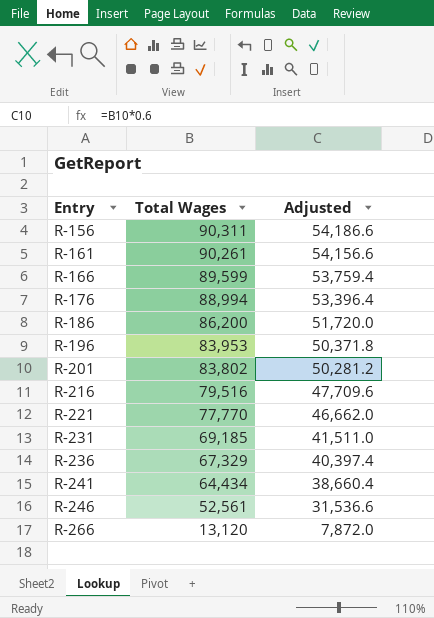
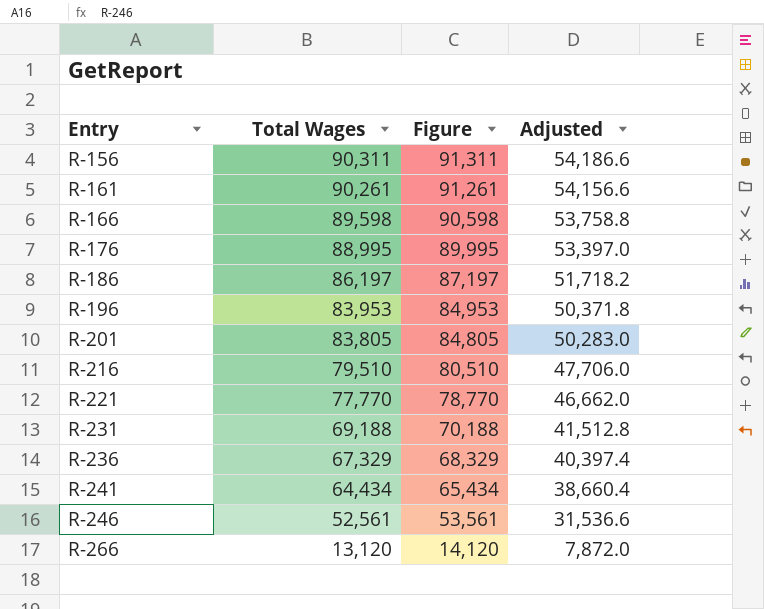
column Figure | formula: none -> [Total Wages] + 1000
R-166 | Total Wages: 89,599 -> 89,598
R-166 | Adjusted: 53,759.4 -> 53,758.8
R-176 | Total Wages: 88,994 -> 88,995
R-176 | Adjusted: 53,396.4 -> 53,397.0
R-186 | Total Wages: 86,200 -> 86,197
R-186 | Adjusted: 51,720.0 -> 51,718.2
R-201 | Total Wages: 83,802 -> 83,805
R-201 | Adjusted: 50,281.2 -> 50,283.0
R-216 | Total Wages: 79,516 -> 79,510
R-216 | Adjusted: 47,709.6 -> 47,706.0
R-231 | Total Wages: 69,185 -> 69,188
R-231 | Adjusted: 41,511.0 -> 41,512.8

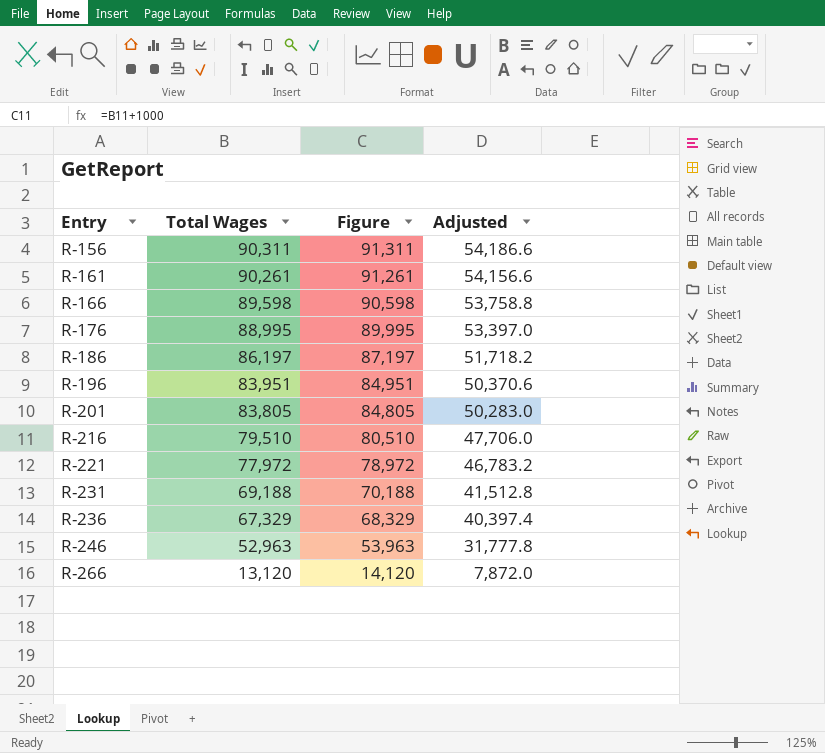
row R-241: 64,434 | 65,434 | 38,660.4 -> none
R-196 | Total Wages: 83,953 -> 83,951
R-196 | Figure: 84,953 -> 84,951
R-196 | Adjusted: 50,371.8 -> 50,370.6
R-221 | Total Wages: 77,770 -> 77,972
R-221 | Figure: 78,770 -> 78,972
R-221 | Adjusted: 46,662.0 -> 46,783.2
R-246 | Total Wages: 52,561 -> 52,963
R-246 | Figure: 53,561 -> 53,963
R-246 | Adjusted: 31,536.6 -> 31,777.8

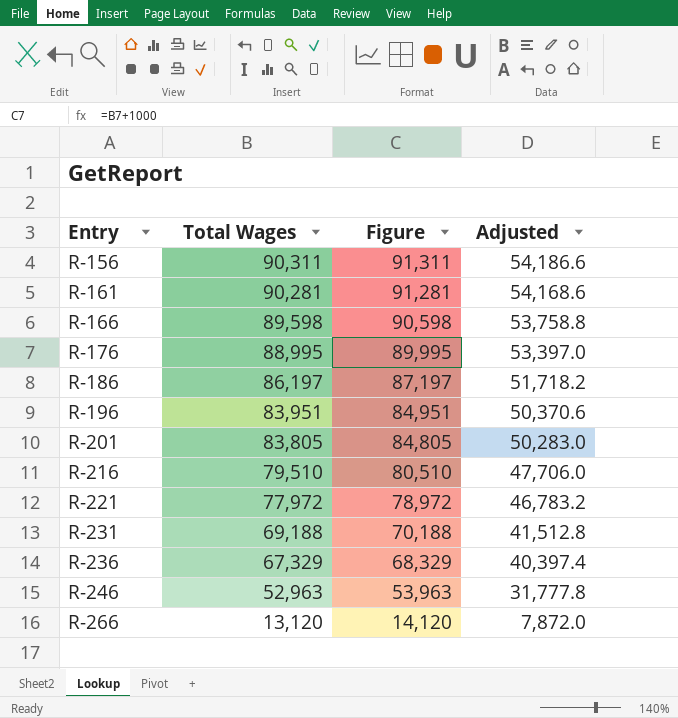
R-161 | Total Wages: 90,261 -> 90,281
R-161 | Figure: 91,261 -> 91,281
R-161 | Adjusted: 54,156.6 -> 54,168.6

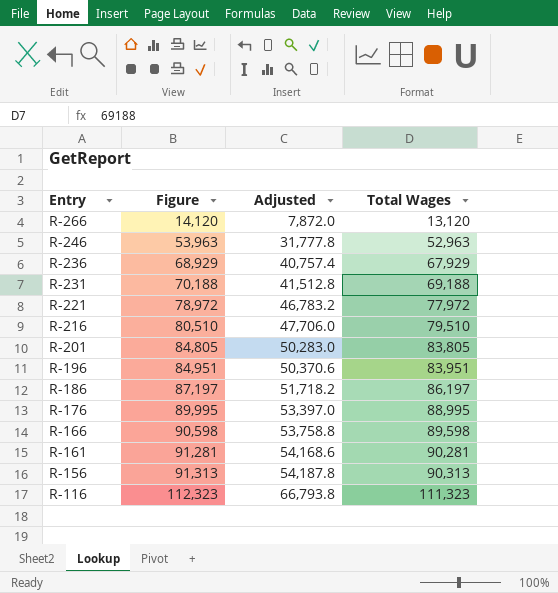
row order: Entry ascending -> Entry descending
column Total Wages | position: 2 -> 4
R-236 | Figure: 68,329 -> 68,929
R-236 | Adjusted: 40,397.4 -> 40,757.4
R-236 | Total Wages: 67,329 -> 67,929
R-156 | Figure: 91,311 -> 91,313
R-156 | Adjusted: 54,186.6 -> 54,187.8
R-156 | Total Wages: 90,311 -> 90,313
row R-116: none -> 112,323 | 66,793.8 | 111,323

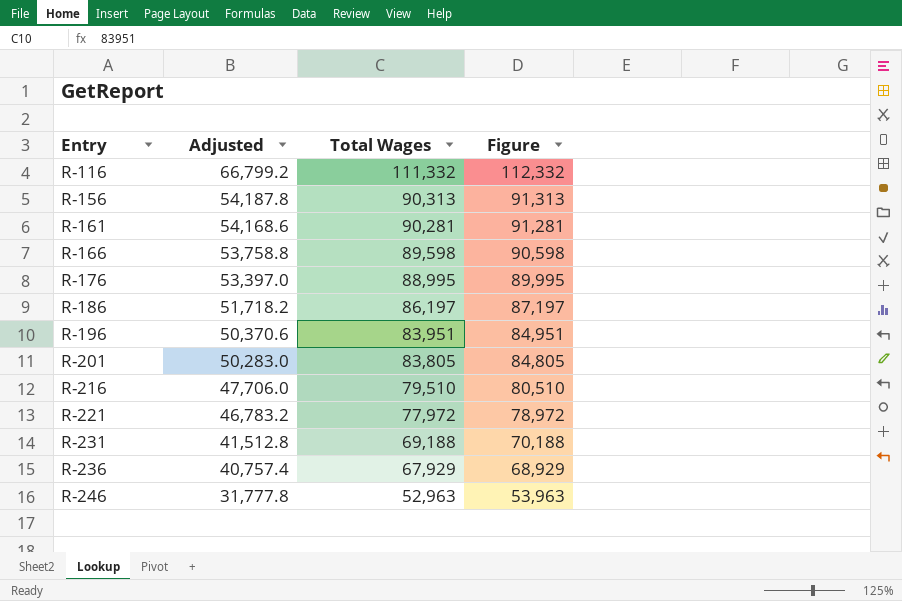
row order: Entry descending -> Entry ascending
column Figure | position: 2 -> 4
row R-266: 14,120 | 7,872.0 | 13,120 -> none
R-116 | Adjusted: 66,793.8 -> 66,799.2
R-116 | Total Wages: 111,323 -> 111,332
R-116 | Figure: 112,323 -> 112,332

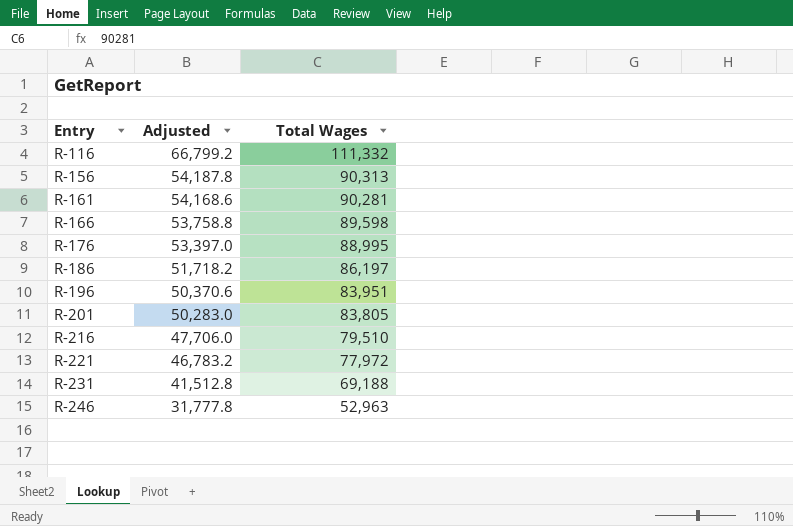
column Figure | formula: [Total Wages] + 1000 -> none
row R-236: 40,757.4 | 67,929 | 68,929 -> none

